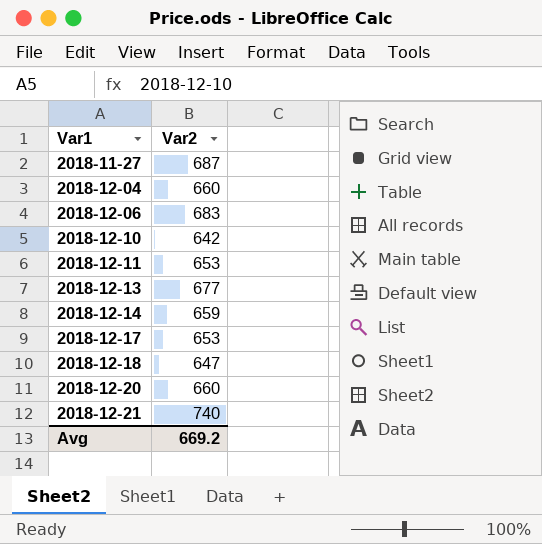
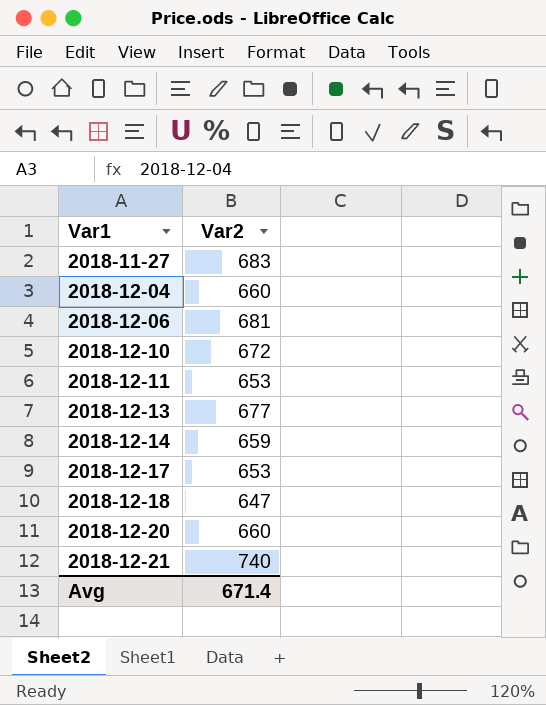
2018-11-27 | Var2: 687 -> 683
2018-12-06 | Var2: 683 -> 681
2018-12-10 | Var2: 642 -> 672
Avg | Var2: 669.2 -> 671.4

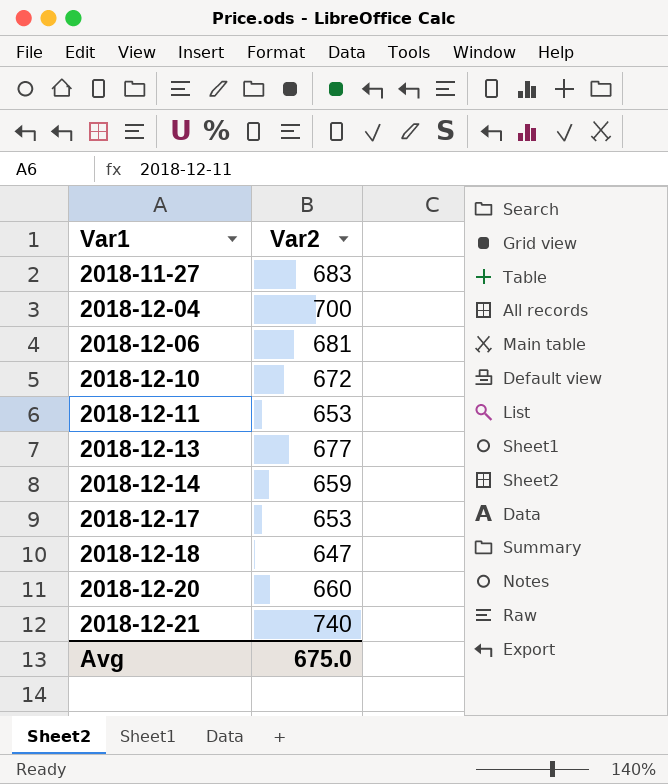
2018-12-04 | Var2: 660 -> 700
Avg | Var2: 671.4 -> 675.0

